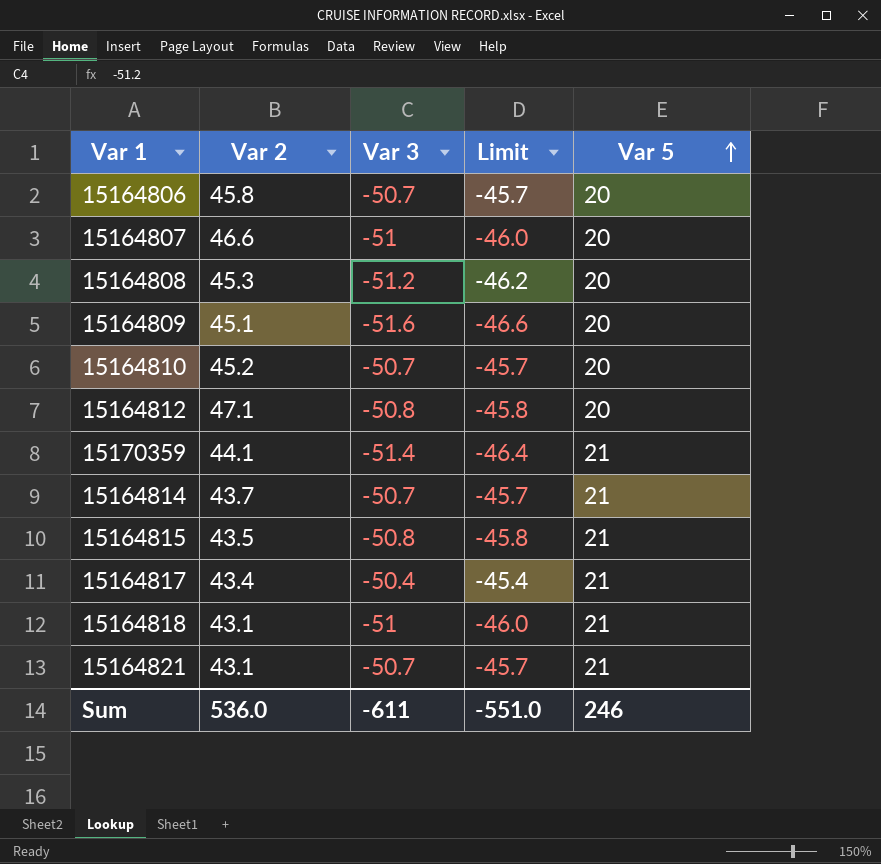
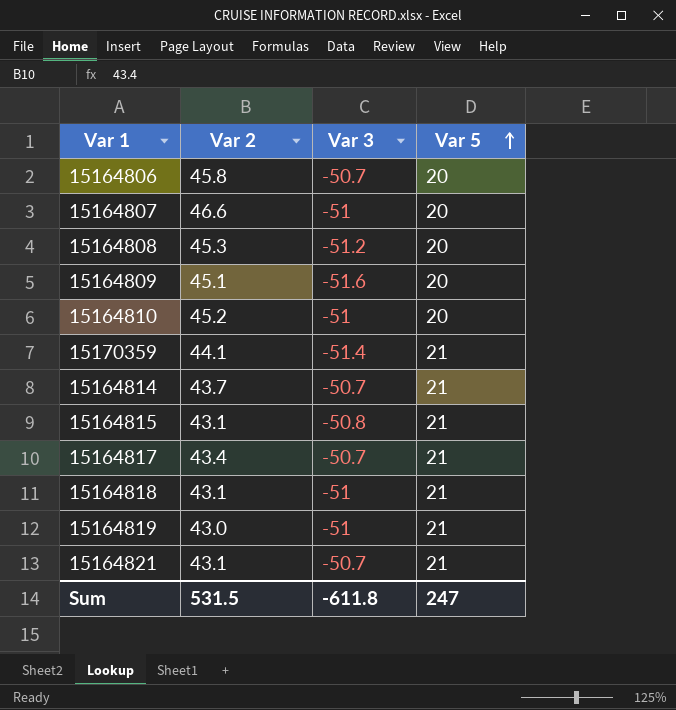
column Limit | formula: [Var 3] + 5 -> none
row 15164812: 47.1 | -50.8 | -45.8 | 20 -> none
15164810 | Var 3: -50.7 -> -51
15164815 | Var 2: 43.5 -> 43.1
15164817 | Var 3: -50.4 -> -50.7
row 15164819: none -> 43.0 | -51 | 21
Sum | Var 2: 536.0 -> 531.5
Sum | Var 3: -611 -> -611.8
Sum | Var 5: 246 -> 247

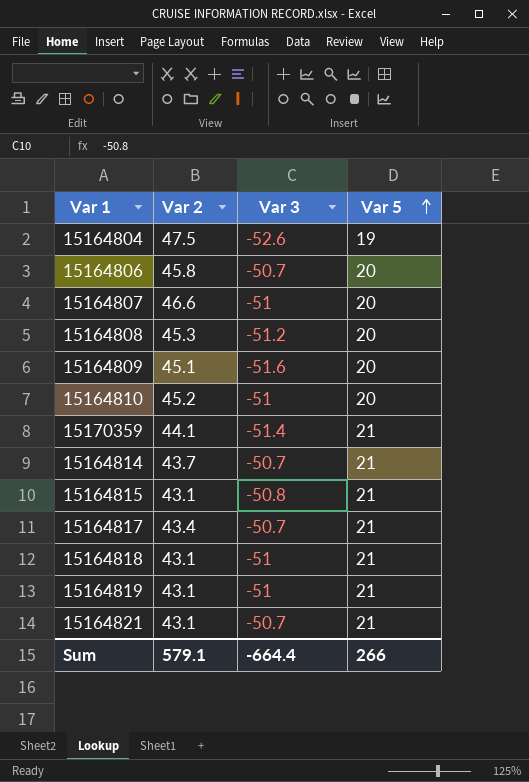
row 15164804: none -> 47.5 | -52.6 | 19
15164819 | Var 2: 43.0 -> 43.1
Sum | Var 2: 531.5 -> 579.1
Sum | Var 3: -611.8 -> -664.4
Sum | Var 5: 247 -> 266

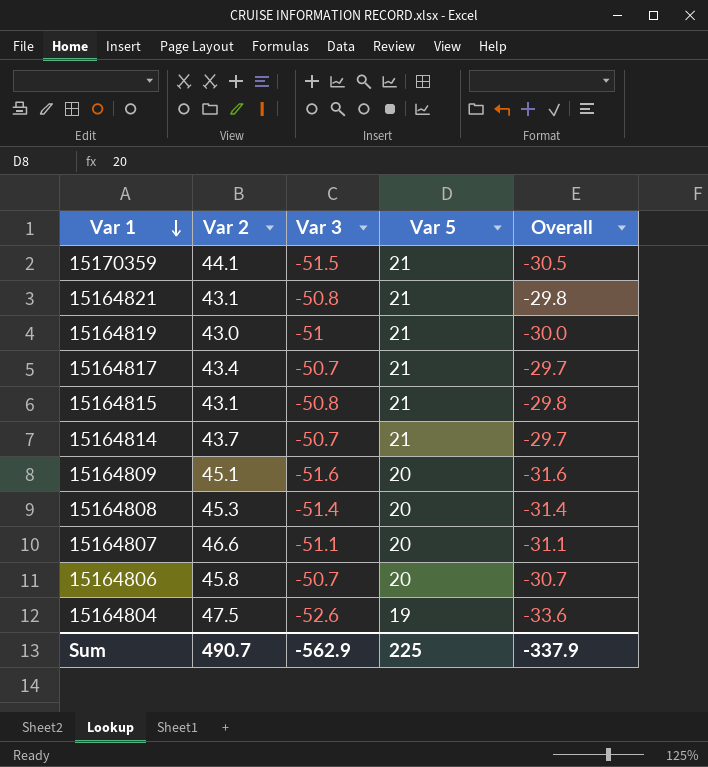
row order: Var 5 ascending -> Var 1 descending
column Overall | formula: none -> [Var 3] + [Var 5]
row 15164810: 45.2 | -51 | 20 -> none
row 15164818: 43.1 | -51 | 21 -> none
15170359 | Var 3: -51.4 -> -51.5
15164821 | Var 3: -50.7 -> -50.8
15164819 | Var 2: 43.1 -> 43.0
15164808 | Var 3: -51.2 -> -51.4
15164807 | Var 3: -51 -> -51.1
Sum | Var 2: 579.1 -> 490.7
Sum | Var 3: -664.4 -> -562.9
Sum | Var 5: 266 -> 225

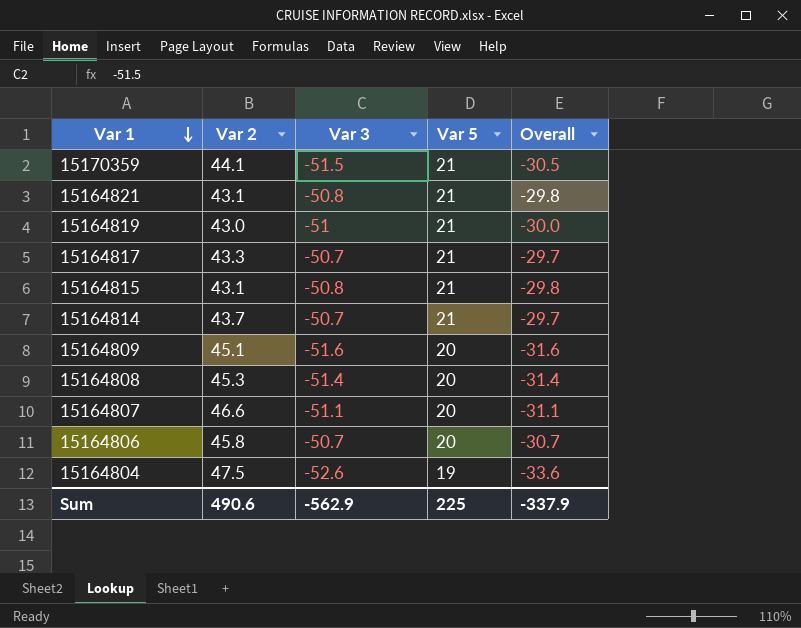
15164817 | Var 2: 43.4 -> 43.3
Sum | Var 2: 490.7 -> 490.6

